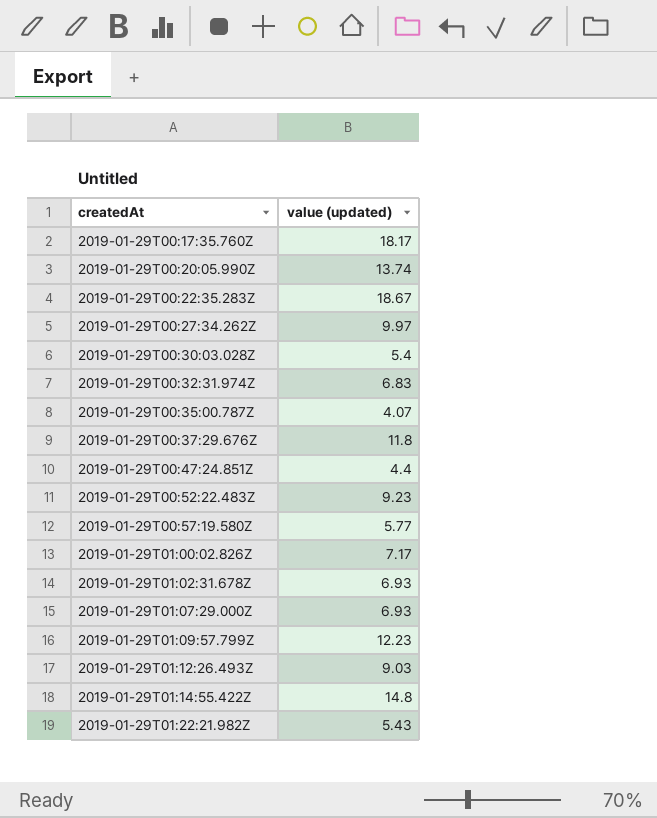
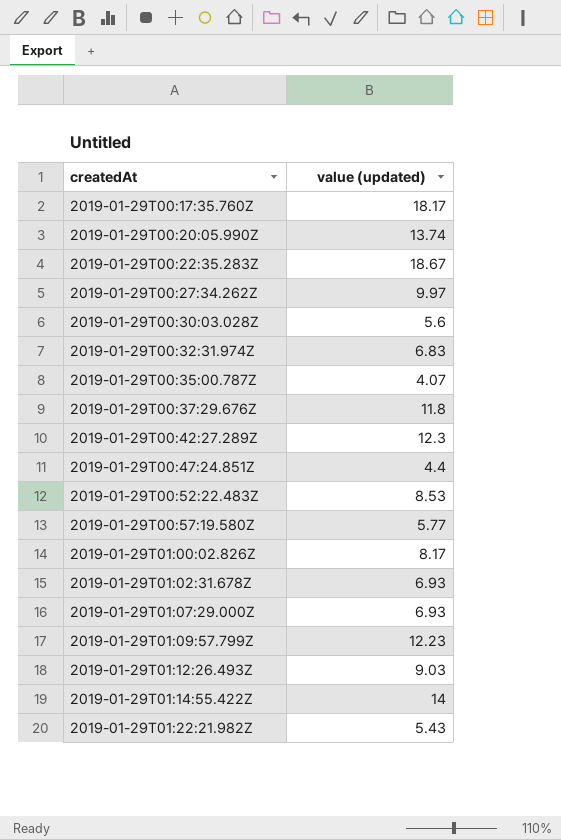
2019-01-29T00:30:03.028Z | value (updated): 5.4 -> 5.6
row 2019-01-29T00:42:27.289Z: none -> 12.3
2019-01-29T00:52:22.483Z | value (updated): 9.23 -> 8.53
2019-01-29T01:00:02.826Z | value (updated): 7.17 -> 8.17
2019-01-29T01:14:55.422Z | value (updated): 14.8 -> 14

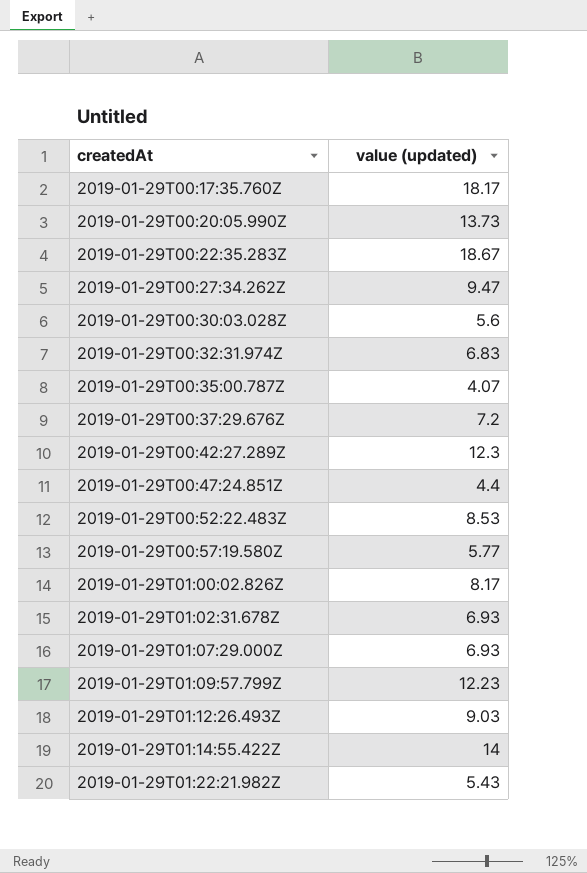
2019-01-29T00:20:05.990Z | value (updated): 13.74 -> 13.73
2019-01-29T00:27:34.262Z | value (updated): 9.97 -> 9.47
2019-01-29T00:37:29.676Z | value (updated): 11.8 -> 7.2

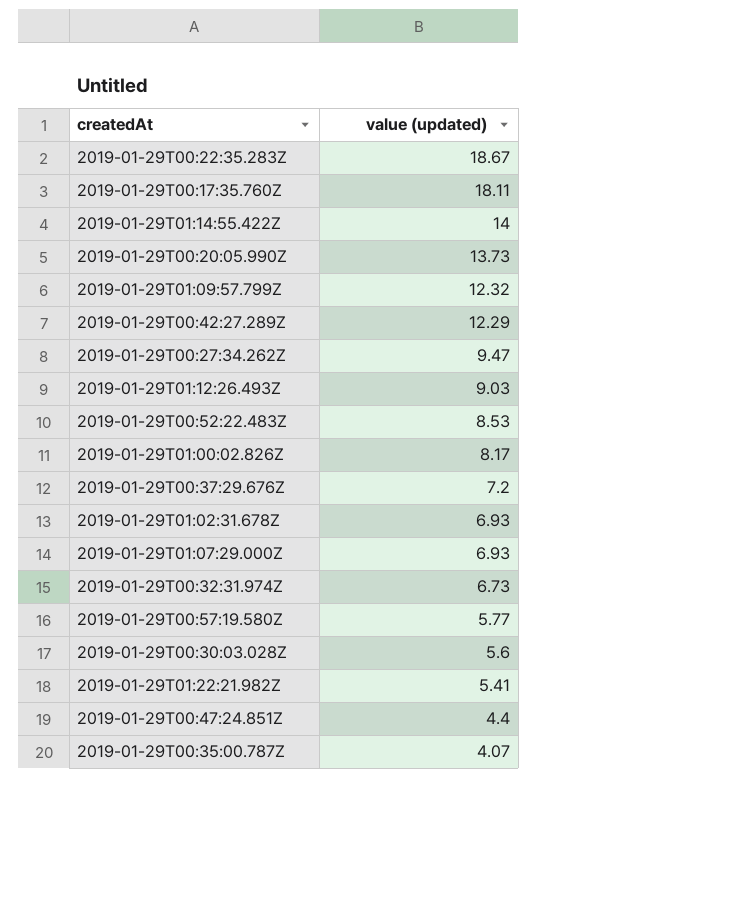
row order: createdAt ascending -> value (updated) descending
2019-01-29T00:17:35.760Z | value (updated): 18.17 -> 18.11
2019-01-29T01:09:57.799Z | value (updated): 12.23 -> 12.32
2019-01-29T00:42:27.289Z | value (updated): 12.3 -> 12.29
2019-01-29T00:32:31.974Z | value (updated): 6.83 -> 6.73
2019-01-29T01:22:21.982Z | value (updated): 5.43 -> 5.41

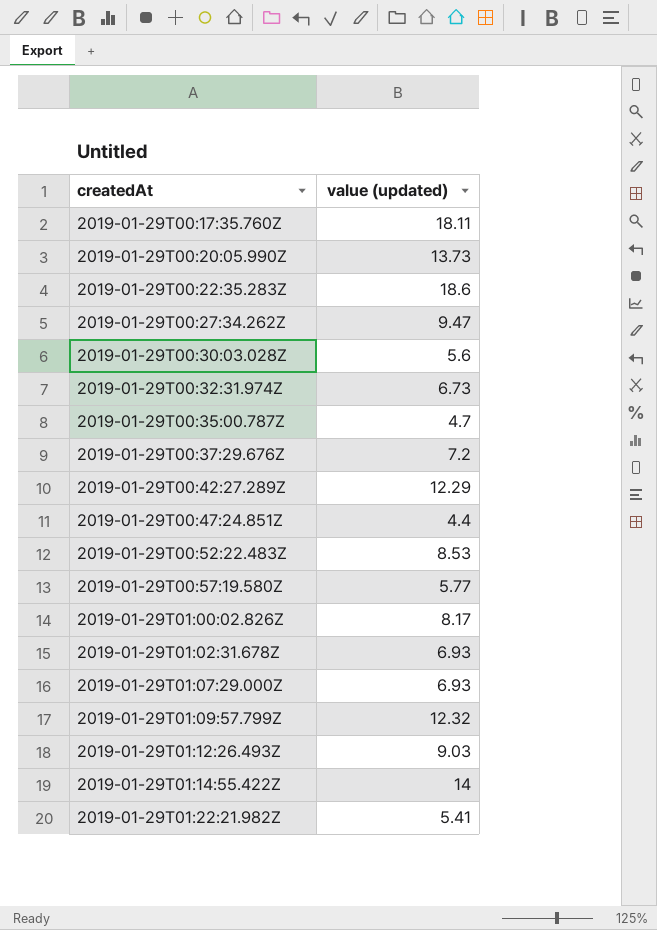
row order: value (updated) descending -> createdAt ascending
2019-01-29T00:22:35.283Z | value (updated): 18.67 -> 18.6
2019-01-29T00:35:00.787Z | value (updated): 4.07 -> 4.7

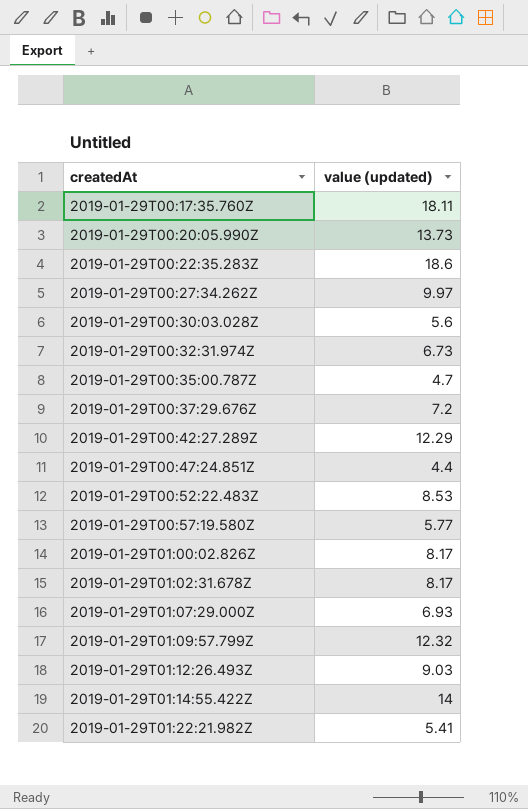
2019-01-29T00:27:34.262Z | value (updated): 9.47 -> 9.97
2019-01-29T01:02:31.678Z | value (updated): 6.93 -> 8.17

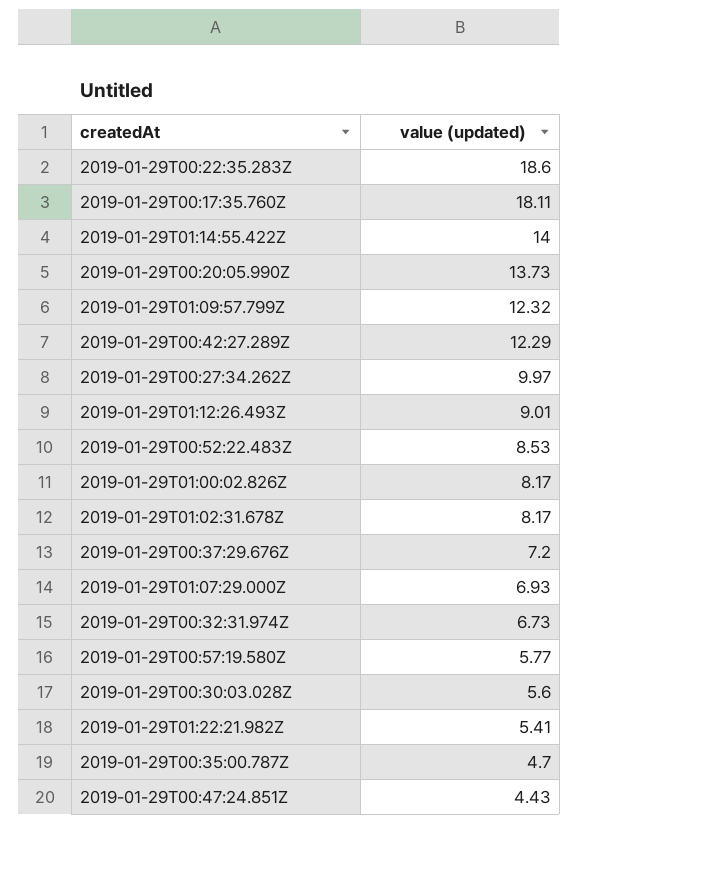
row order: createdAt ascending -> value (updated) descending
2019-01-29T01:12:26.493Z | value (updated): 9.03 -> 9.01
2019-01-29T00:47:24.851Z | value (updated): 4.4 -> 4.43

